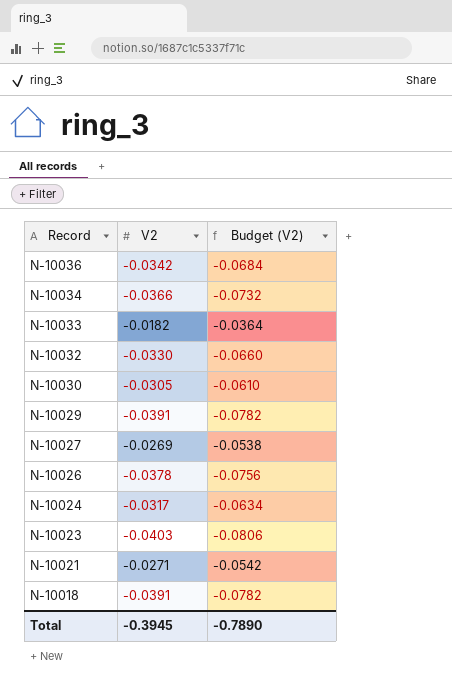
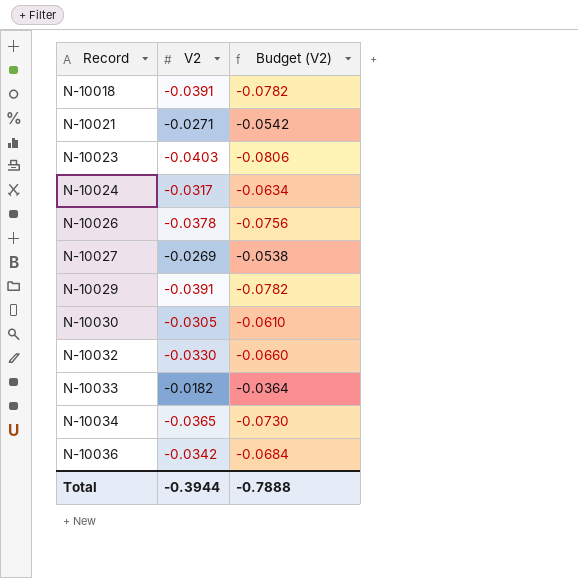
row order: Record descending -> Record ascending
N-10034 | V2: -0.0366 -> -0.0365
N-10034 | Budget (V2): -0.0732 -> -0.0730
Total | V2: -0.3945 -> -0.3944
Total | Budget (V2): -0.7890 -> -0.7888

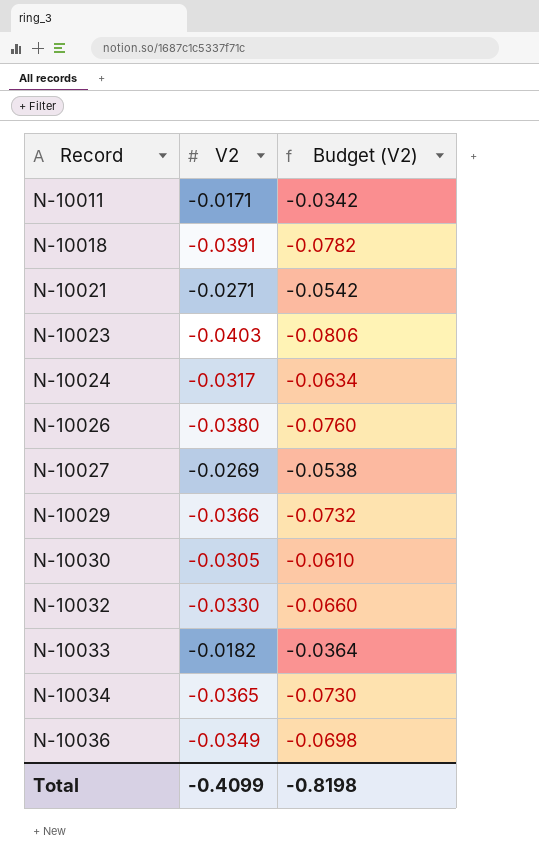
row N-10011: none -> -0.0171 | -0.0342
N-10026 | V2: -0.0378 -> -0.0380
N-10026 | Budget (V2): -0.0756 -> -0.0760
N-10029 | V2: -0.0391 -> -0.0366
N-10029 | Budget (V2): -0.0782 -> -0.0732
N-10036 | V2: -0.0342 -> -0.0349
N-10036 | Budget (V2): -0.0684 -> -0.0698
Total | V2: -0.3944 -> -0.4099
Total | Budget (V2): -0.7888 -> -0.8198

